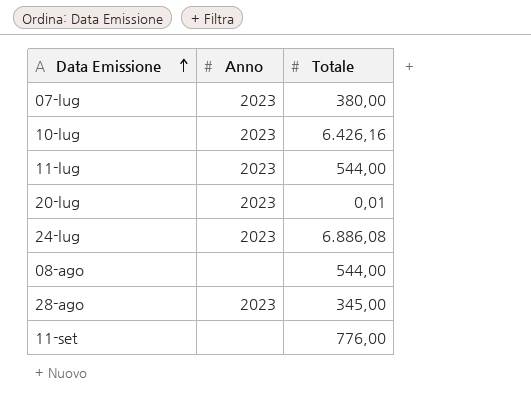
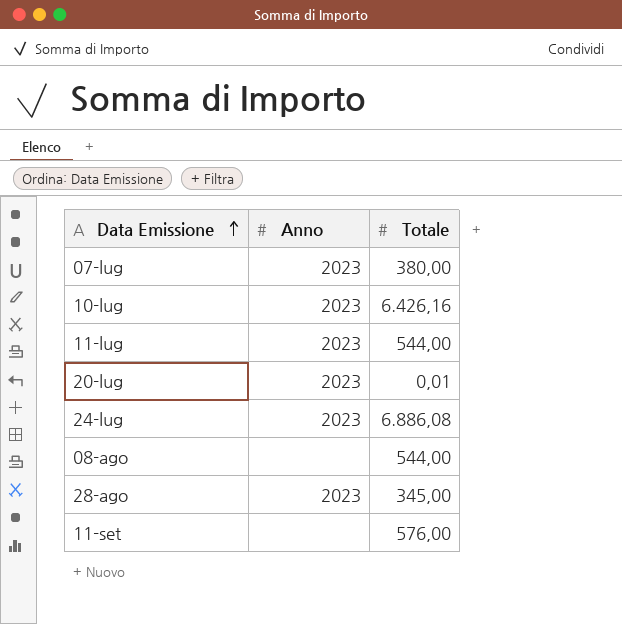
11-set | Totale: 776,00 -> 576,00

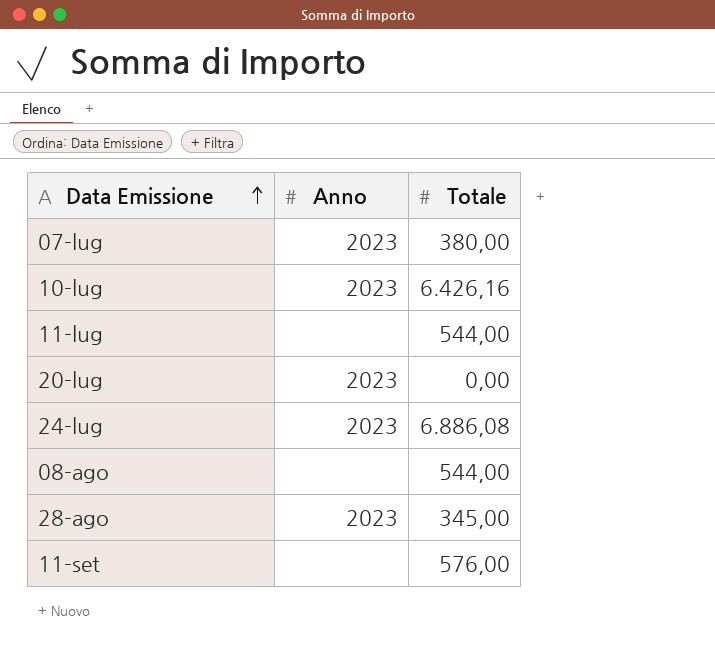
11-lug | Anno: 2023 -> none
20-lug | Totale: 0,01 -> 0,00

